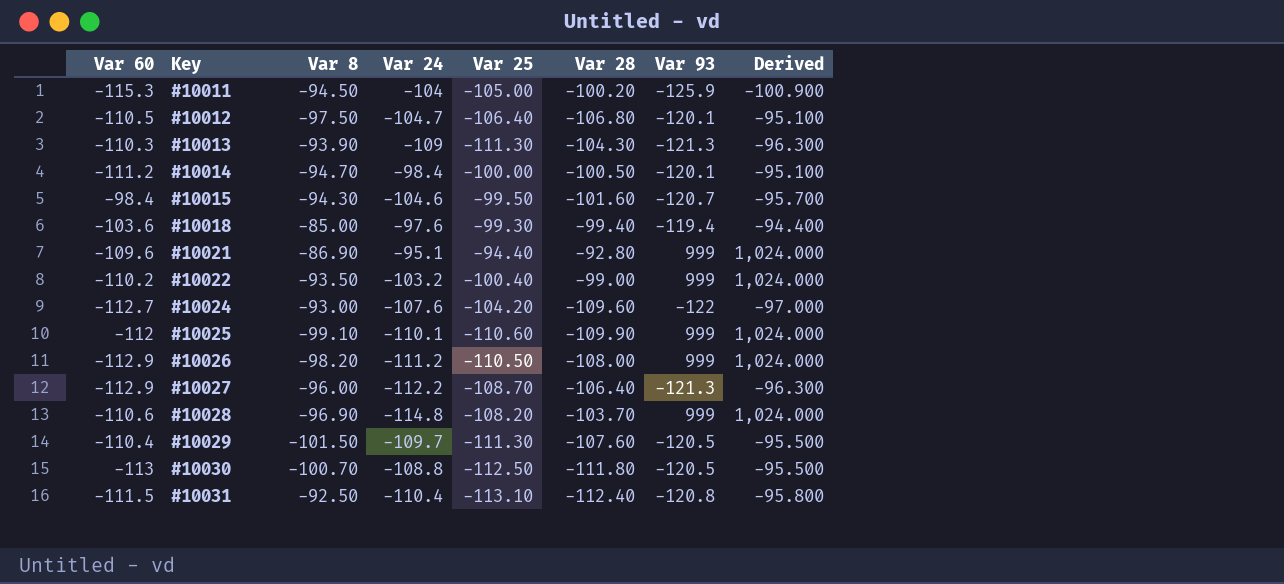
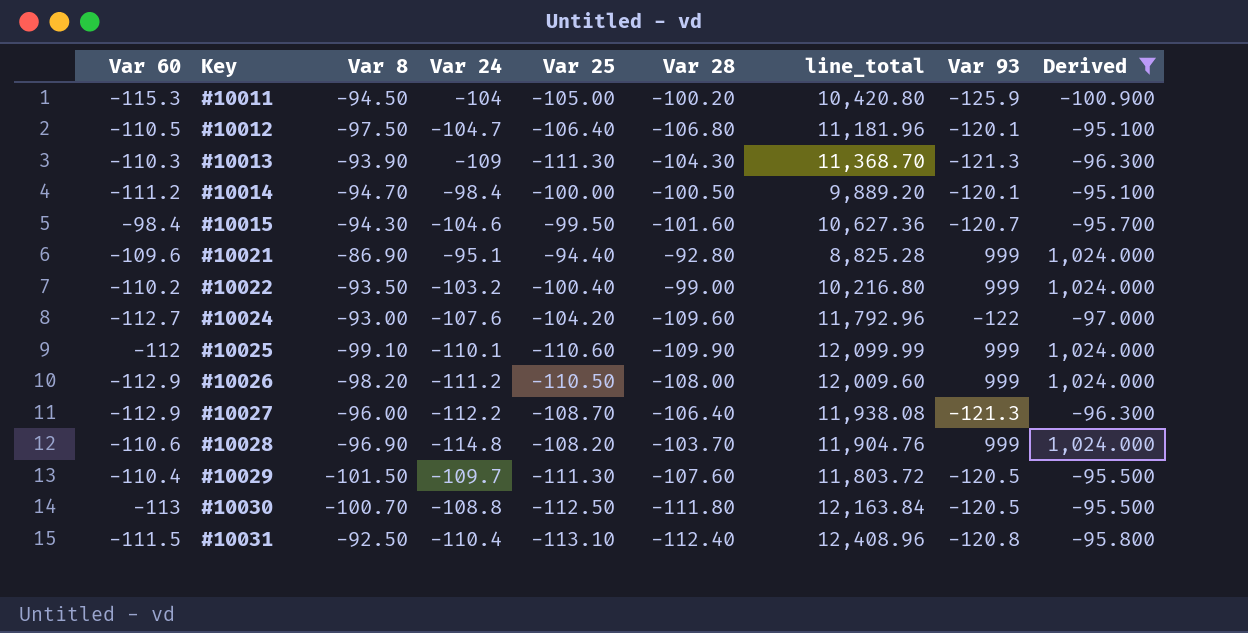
filter: none -> Derived != -94.400
column line_total | formula: none -> [Var 24] * [Var 28]

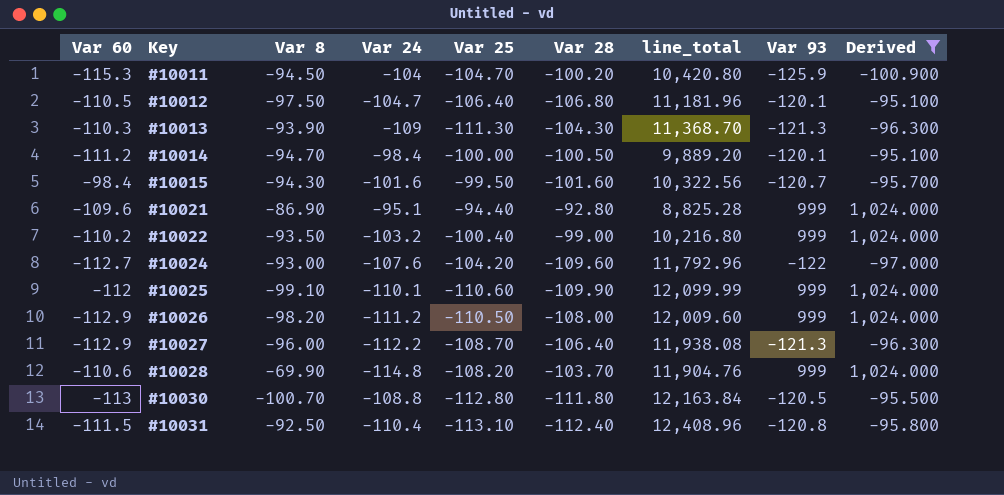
row #10029: -110.4 | -101.50 | -109.7 | -111.30 | -107.60 | 11,803.72 | -120.5 | -95.500 -> none
#10011 | Var 25: -105.00 -> -104.70
#10015 | Var 24: -104.6 -> -101.6
#10015 | line_total: 10,627.36 -> 10,322.56
#10028 | Var 8: -96.90 -> -69.90
#10030 | Var 25: -112.50 -> -112.80

